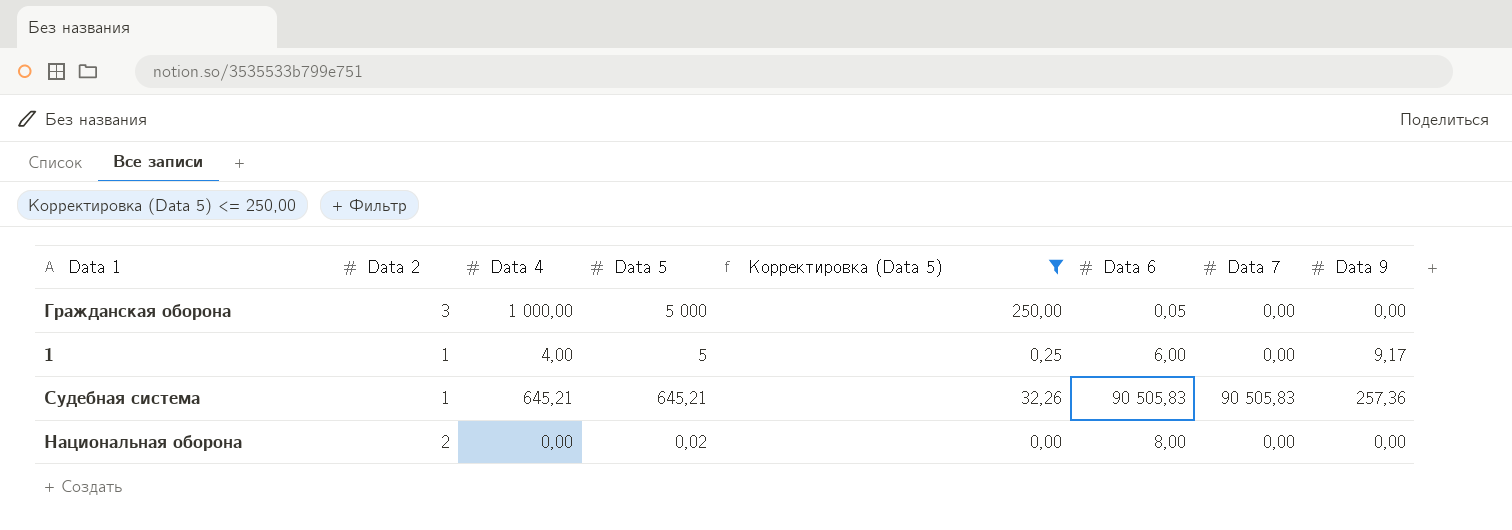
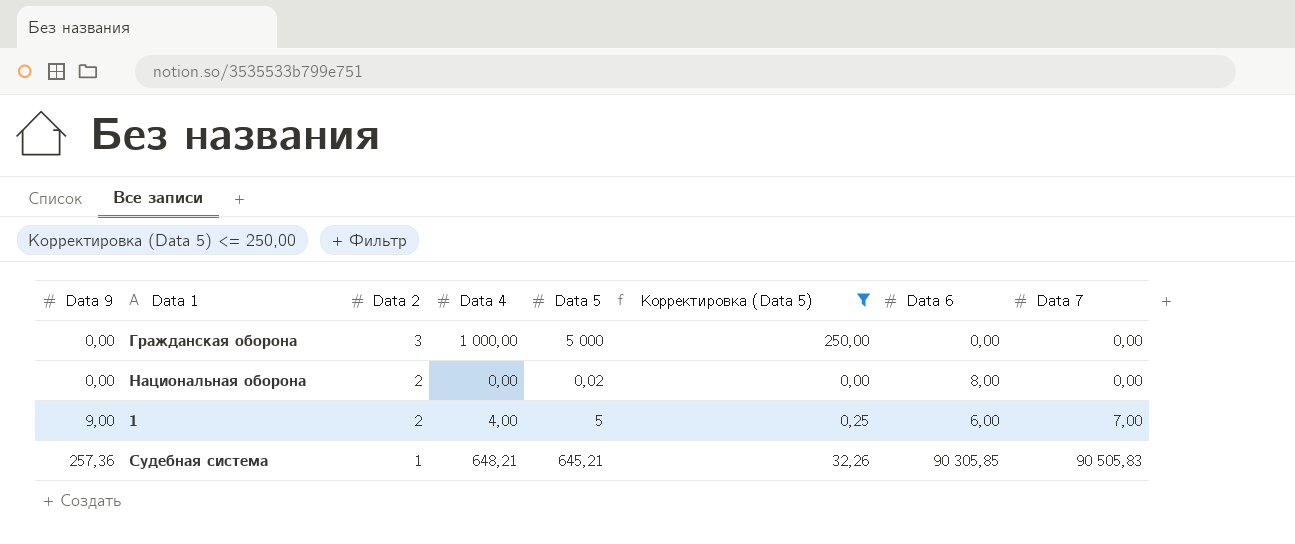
row order: none -> Data 9 ascending
column Data 9 | position: 8 -> 1
Гражданская оборона | Data 6: 0,05 -> 0,00
1 | Data 9: 9,17 -> 9,00
1 | Data 2: 1 -> 2
1 | Data 7: 0,00 -> 7,00
Судебная система | Data 4: 645,21 -> 648,21
Судебная система | Data 6: 90 505,83 -> 90 305,85

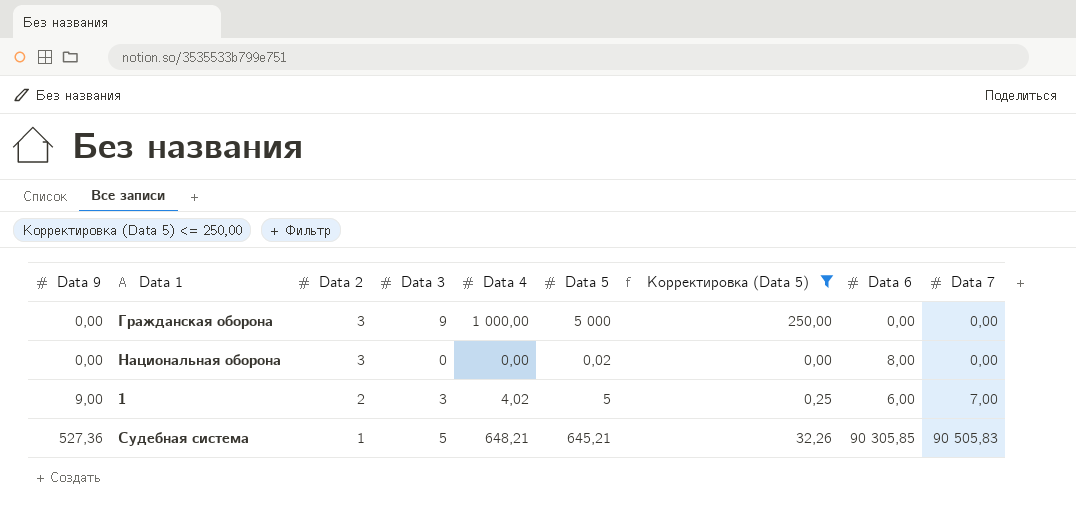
column Data 3 | position: none -> 4
Национальная оборона | Data 2: 2 -> 3
1 | Data 4: 4,00 -> 4,02
Судебная система | Data 9: 257,36 -> 527,36

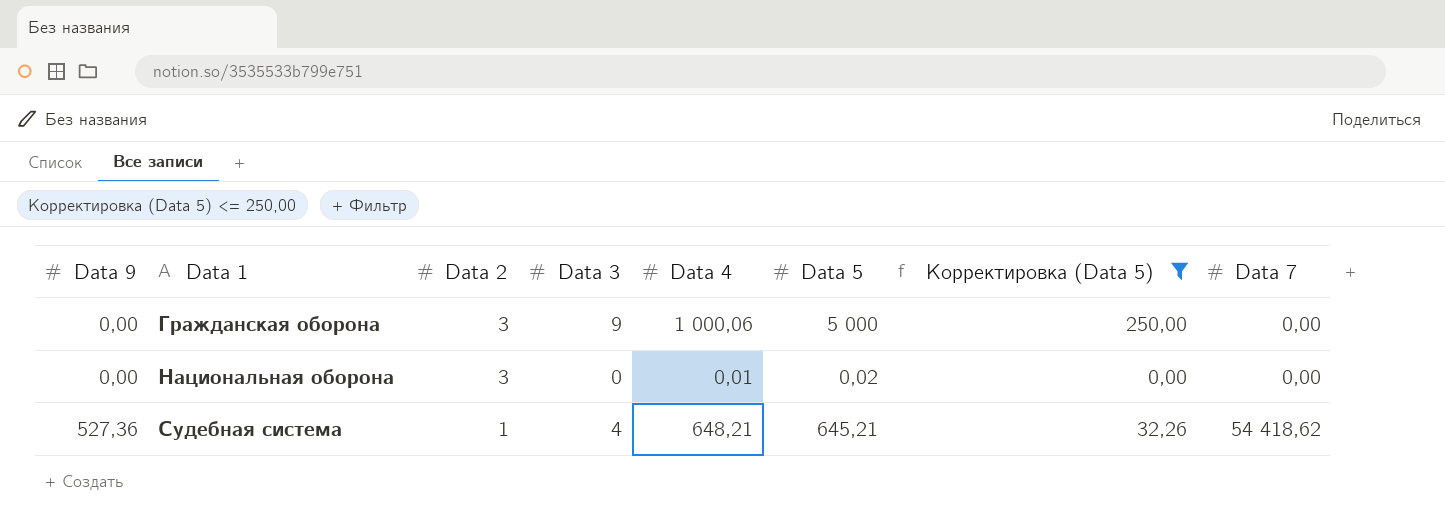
column Data 6 | position: 8 -> none
row 1: 9,00 | 2 | 3 | 4,02 | 5 | 0,25 | 6,00 | 7,00 -> none
Гражданская оборона | Data 4: 1 000,00 -> 1 000,06
Национальная оборона | Data 4: 0,00 -> 0,01
Судебная система | Data 3: 5 -> 4
Судебная система | Data 7: 90 505,83 -> 54 418,62

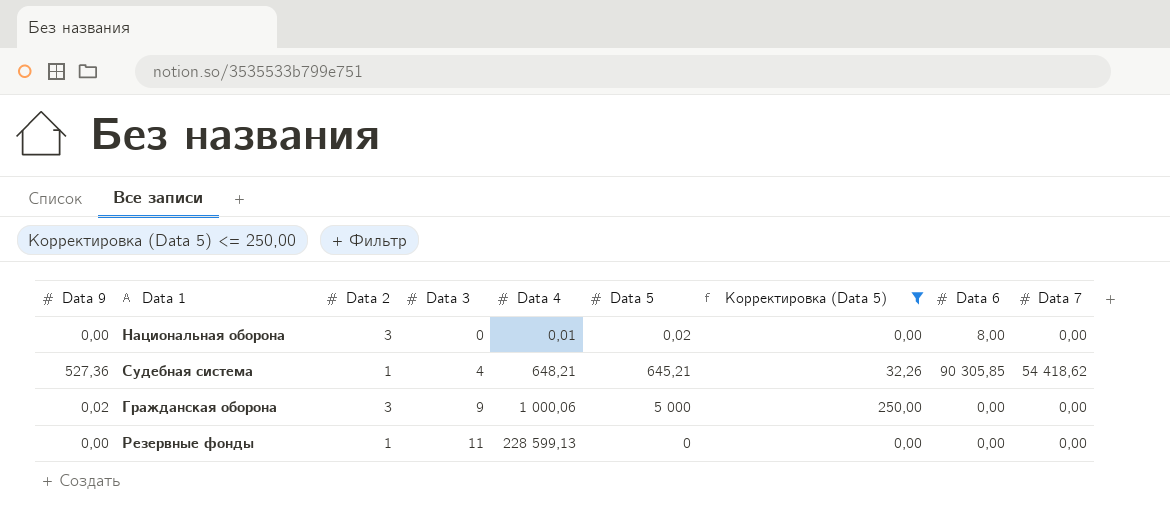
row order: Data 9 ascending -> Data 3 ascending
column Data 6 | position: none -> 8
Гражданская оборона | Data 9: 0,00 -> 0,02
row Резервные фонды: none -> 0,00 | 1 | 11 | 228 599,13 | 0 | 0,00 | 0,00 | 0,00

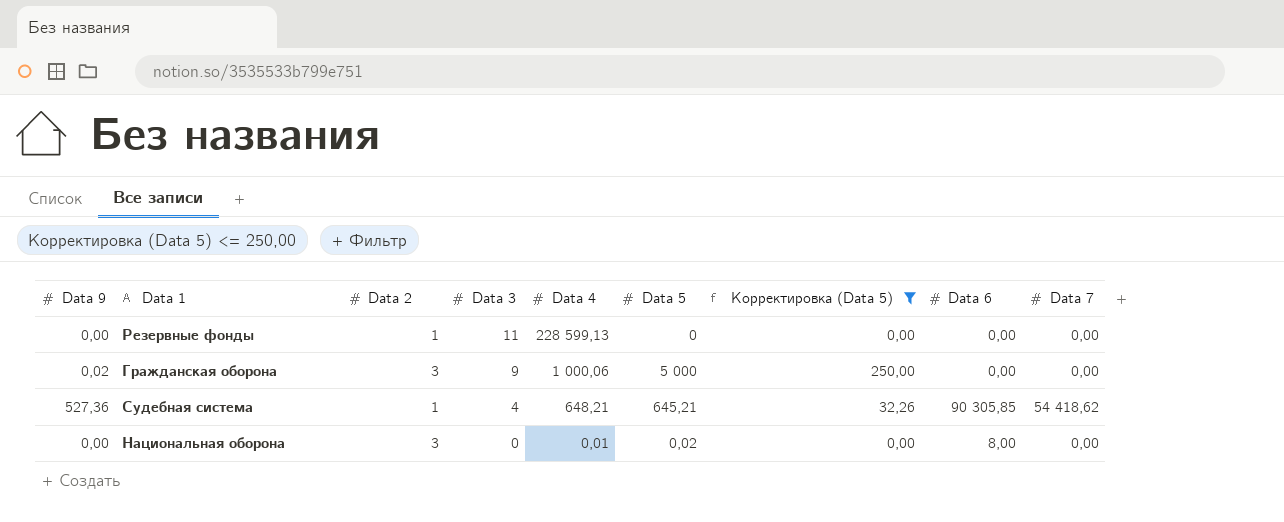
row order: Data 3 ascending -> Data 3 descending

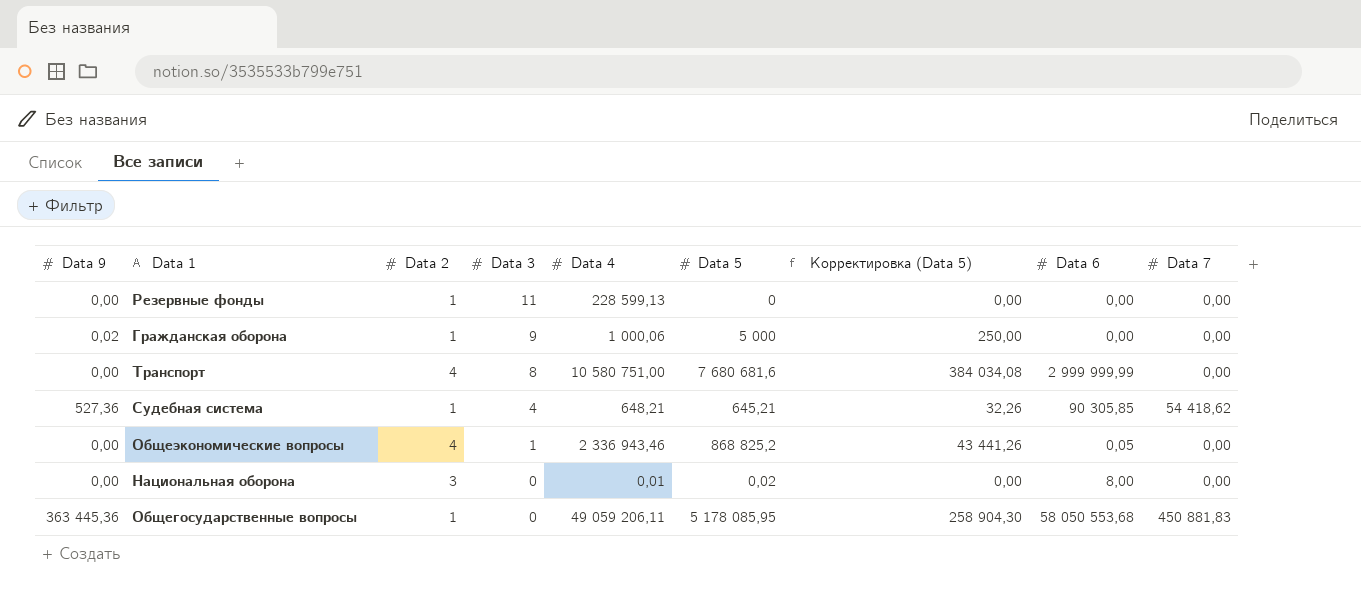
filter: Корректировка (Data 5) <= 250,00 -> none
Гражданская оборона | Data 2: 3 -> 1

